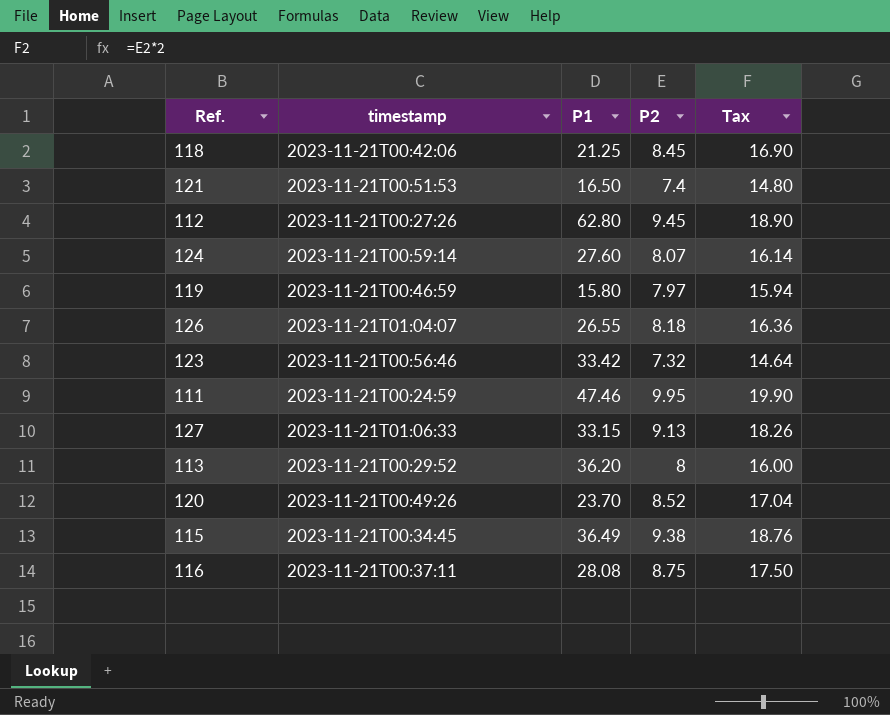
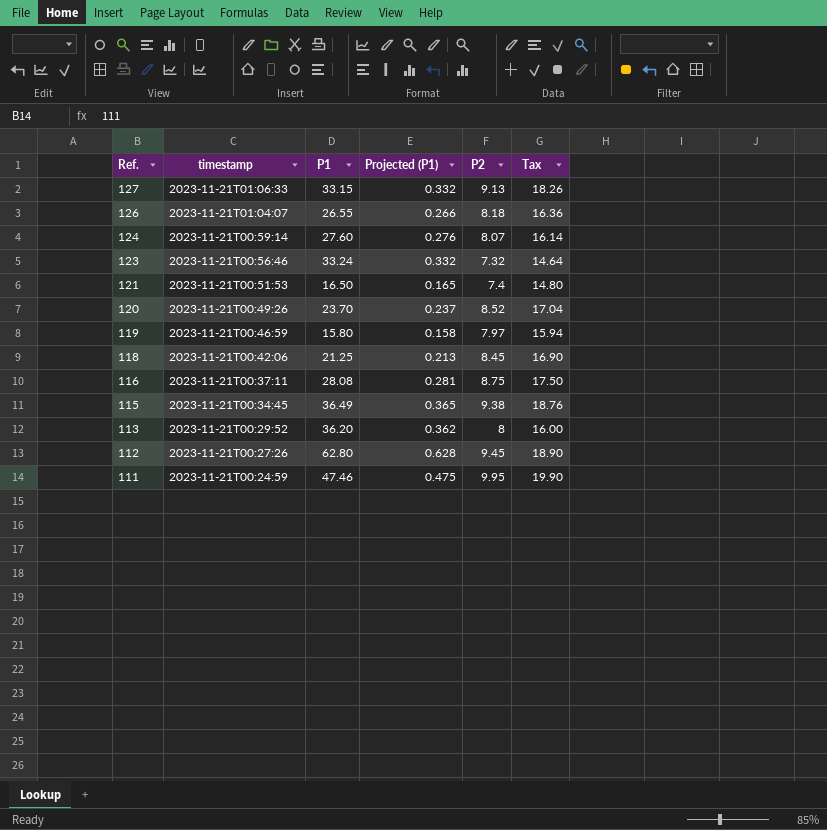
row order: none -> Ref. descending
column Projected (P1) | formula: none -> [P1] * 0.01
123 | P1: 33.42 -> 33.24

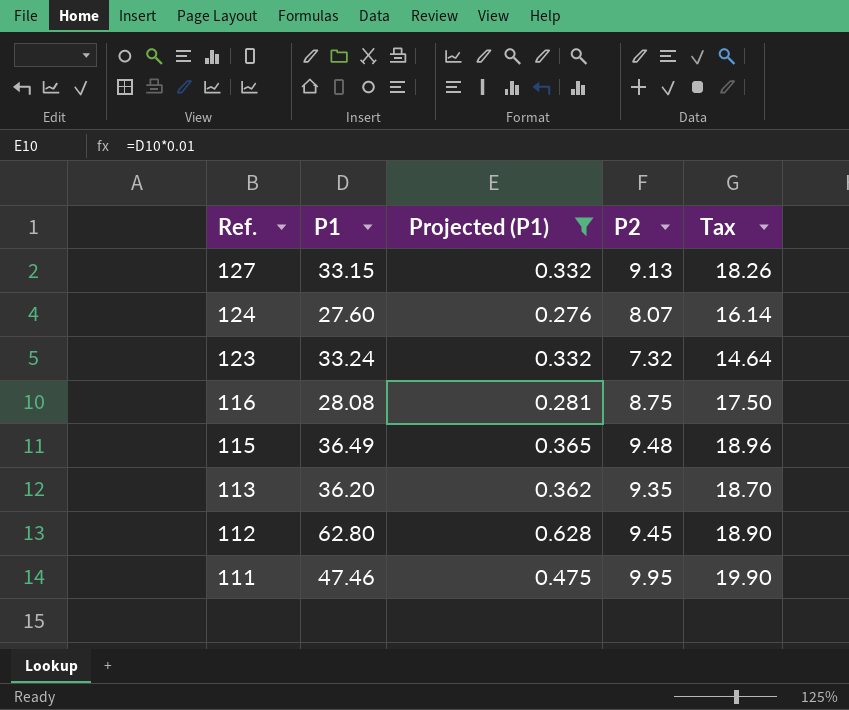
filter: none -> Projected (P1) >= 0.276
column timestamp | position: 2 -> none
115 | P2: 9.38 -> 9.48
115 | Tax: 18.76 -> 18.96
113 | P2: 8 -> 9.35
113 | Tax: 16.00 -> 18.70

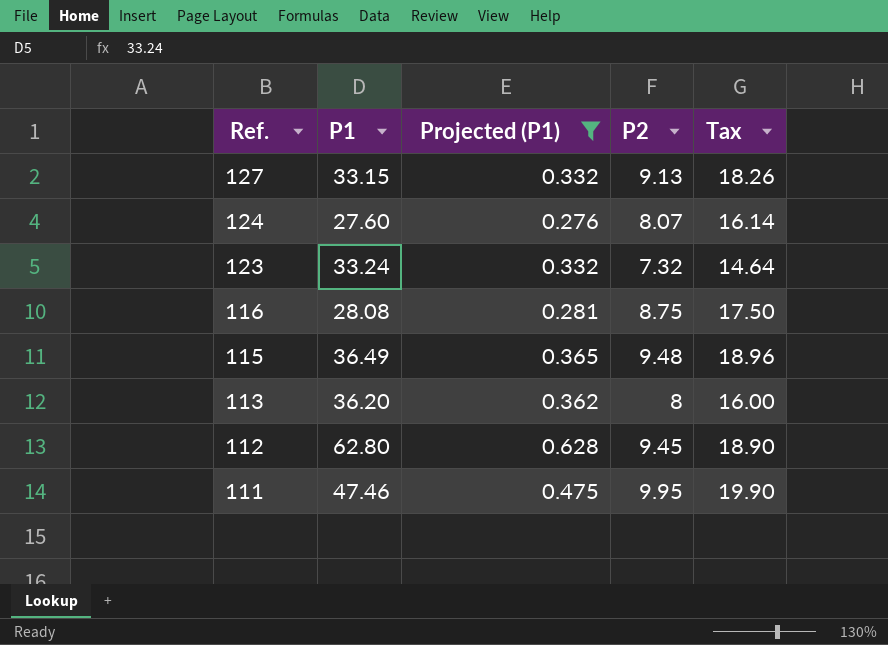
113 | P2: 9.35 -> 8
113 | Tax: 18.70 -> 16.00

